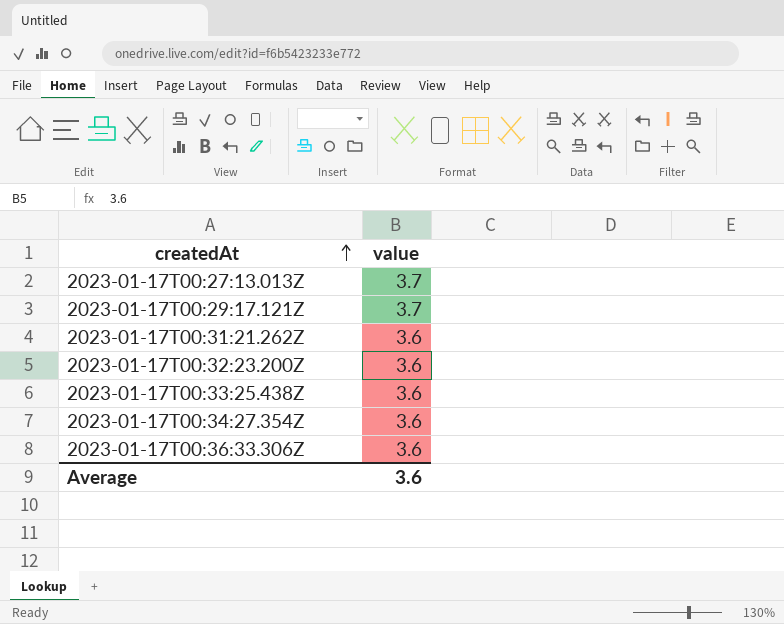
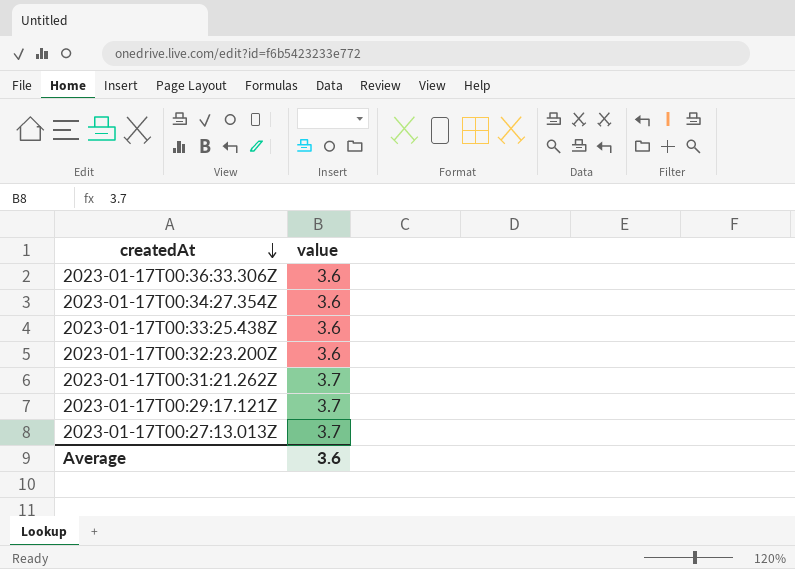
row order: createdAt ascending -> createdAt descending
2023-01-17T00:31:21.262Z | value: 3.6 -> 3.7

